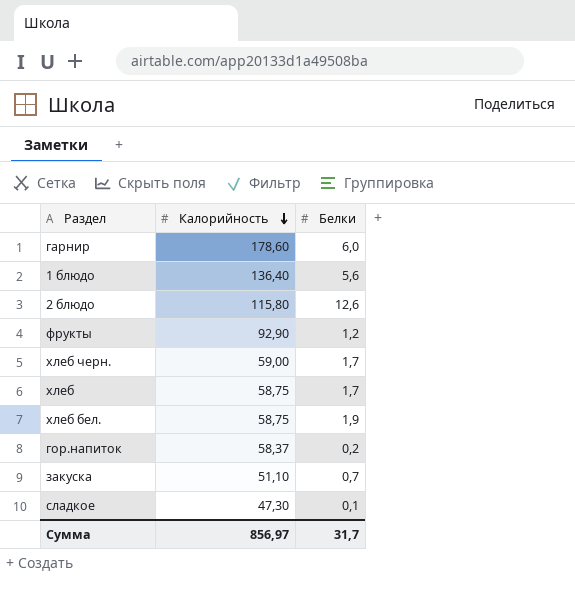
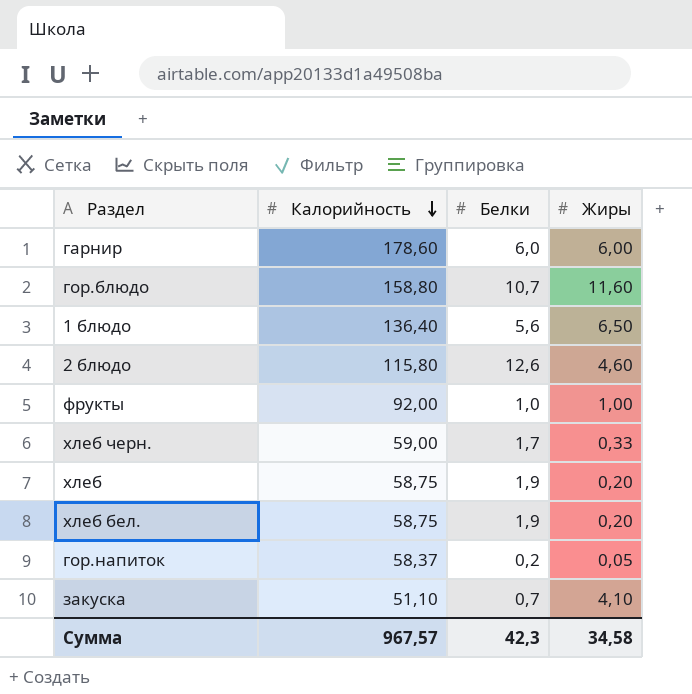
column Жиры | position: none -> 4
row сладкое: 47,30 | 0,1 -> none
row гор.блюдо: none -> 158,80 | 10,7 | 11,60
фрукты | Калорийность: 92,90 -> 92,00
фрукты | Белки: 1,2 -> 1,0
хлеб | Белки: 1,7 -> 1,9
Сумма | Калорийность: 856,97 -> 967,57
Сумма | Белки: 31,7 -> 42,3

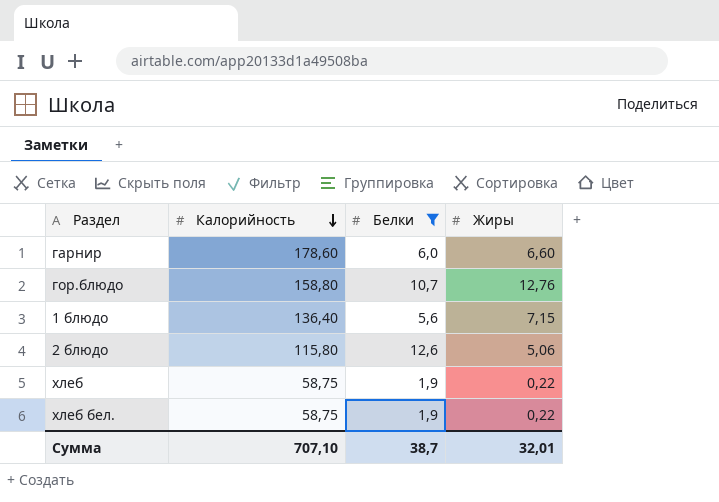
filter: none -> Белки >= 1,9
гарнир | Жиры: 6,00 -> 6,60
гор.блюдо | Жиры: 11,60 -> 12,76
1 блюдо | Жиры: 6,50 -> 7,15
2 блюдо | Жиры: 4,60 -> 5,06
хлеб | Жиры: 0,20 -> 0,22
хлеб бел. | Жиры: 0,20 -> 0,22
Сумма | Калорийность: 967,57 -> 707,10
Сумма | Белки: 42,3 -> 38,7
Сумма | Жиры: 34,58 -> 32,01

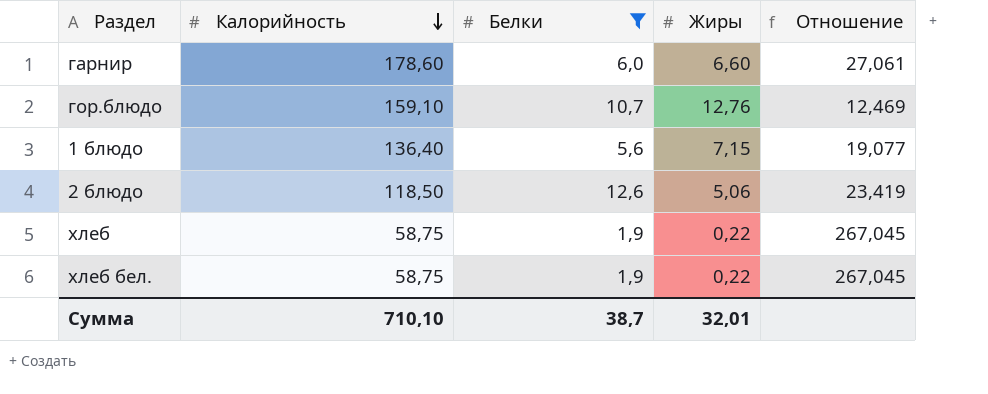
column Отношение | formula: none -> [Калорийность] / [Жиры]
гор.блюдо | Калорийность: 158,80 -> 159,10
2 блюдо | Калорийность: 115,80 -> 118,50
Сумма | Калорийность: 707,10 -> 710,10

